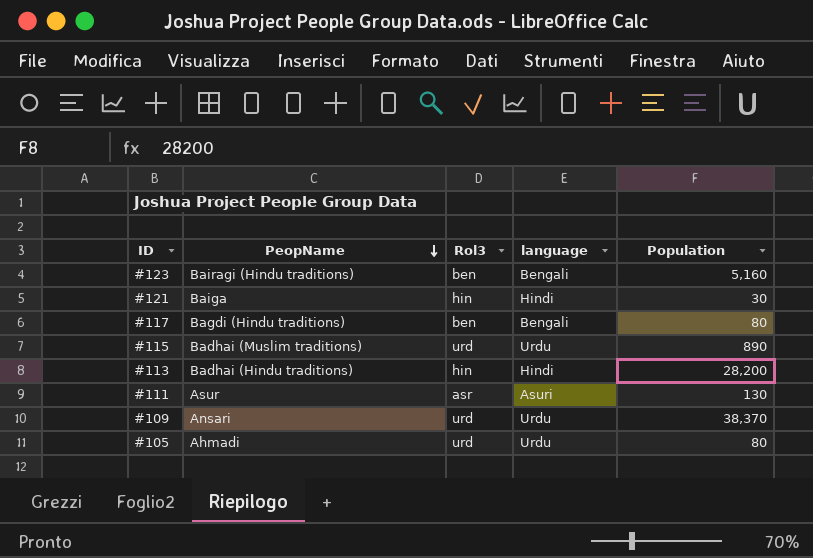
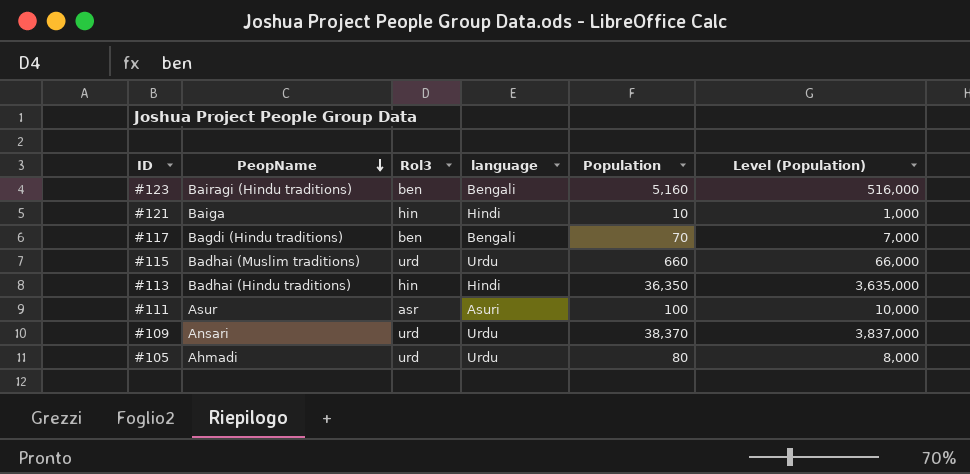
column Level (Population) | formula: none -> [Population] * 100
#121 | Population: 30 -> 10
#117 | Population: 80 -> 70
#115 | Population: 890 -> 660
#113 | Population: 28,200 -> 36,350
#111 | Population: 130 -> 100

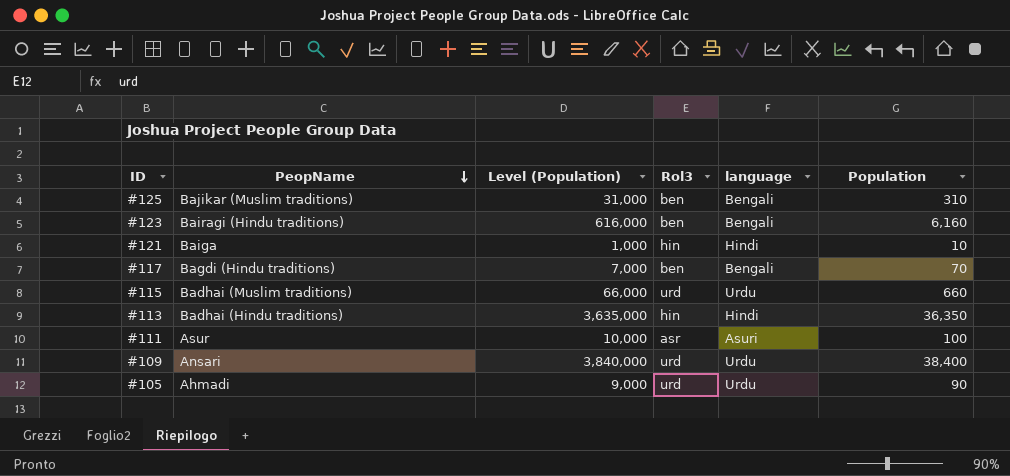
column Level (Population) | position: 6 -> 3
row #125: none -> Bajikar (Muslim traditions) | 31,000 | ben | Bengali | 310
#123 | Level (Population): 516,000 -> 616,000
#123 | Population: 5,160 -> 6,160
#109 | Level (Population): 3,837,000 -> 3,840,000
#109 | Population: 38,370 -> 38,400
#105 | Level (Population): 8,000 -> 9,000
#105 | Population: 80 -> 90

